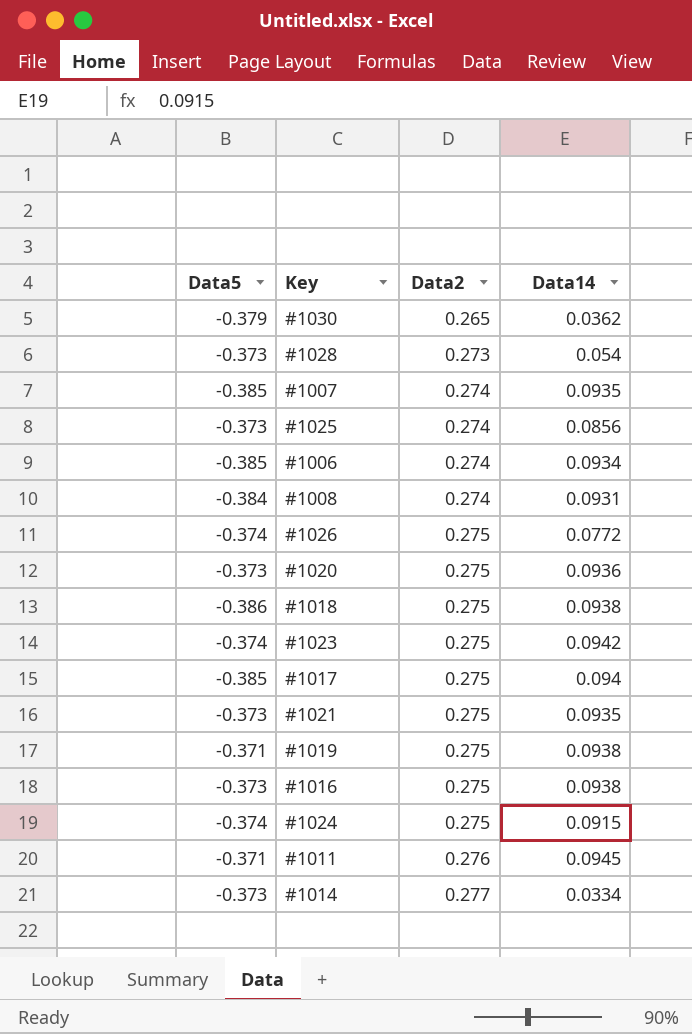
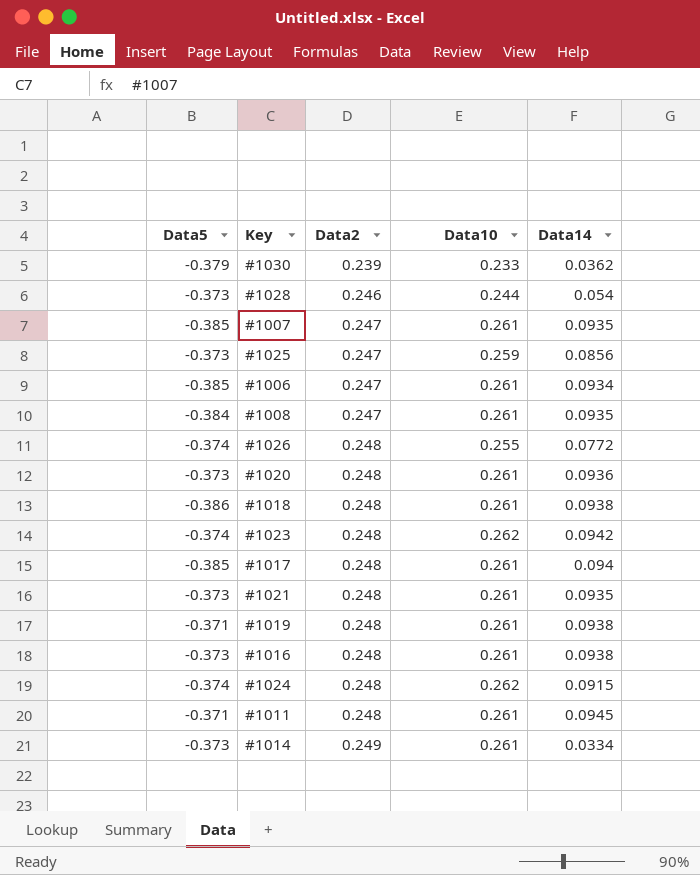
column Data10 | position: none -> 4
#1030 | Data2: 0.265 -> 0.239
#1028 | Data2: 0.273 -> 0.246
#1007 | Data2: 0.274 -> 0.247
#1025 | Data2: 0.274 -> 0.247
#1006 | Data2: 0.274 -> 0.247
#1008 | Data2: 0.274 -> 0.247
#1008 | Data14: 0.0931 -> 0.0935
#1026 | Data2: 0.275 -> 0.248
#1020 | Data2: 0.275 -> 0.248
#1018 | Data2: 0.275 -> 0.248
#1023 | Data2: 0.275 -> 0.248
#1017 | Data2: 0.275 -> 0.248
#1021 | Data2: 0.275 -> 0.248
#1019 | Data2: 0.275 -> 0.248
#1016 | Data2: 0.275 -> 0.248
#1024 | Data2: 0.275 -> 0.248
#1011 | Data2: 0.276 -> 0.248
#1014 | Data2: 0.277 -> 0.249

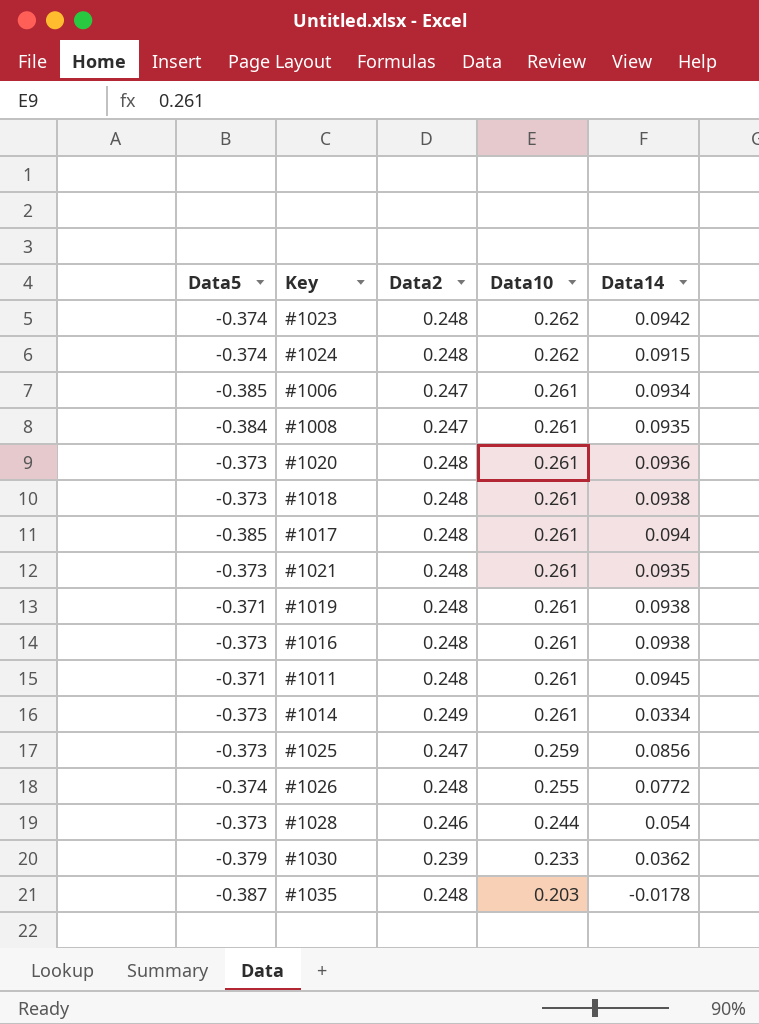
row order: Data2 ascending -> Data10 descending
row #1007: -0.385 | 0.247 | 0.261 | 0.0935 -> none
#1018 | Data5: -0.386 -> -0.373
row #1035: none -> -0.387 | 0.248 | 0.203 | -0.0178

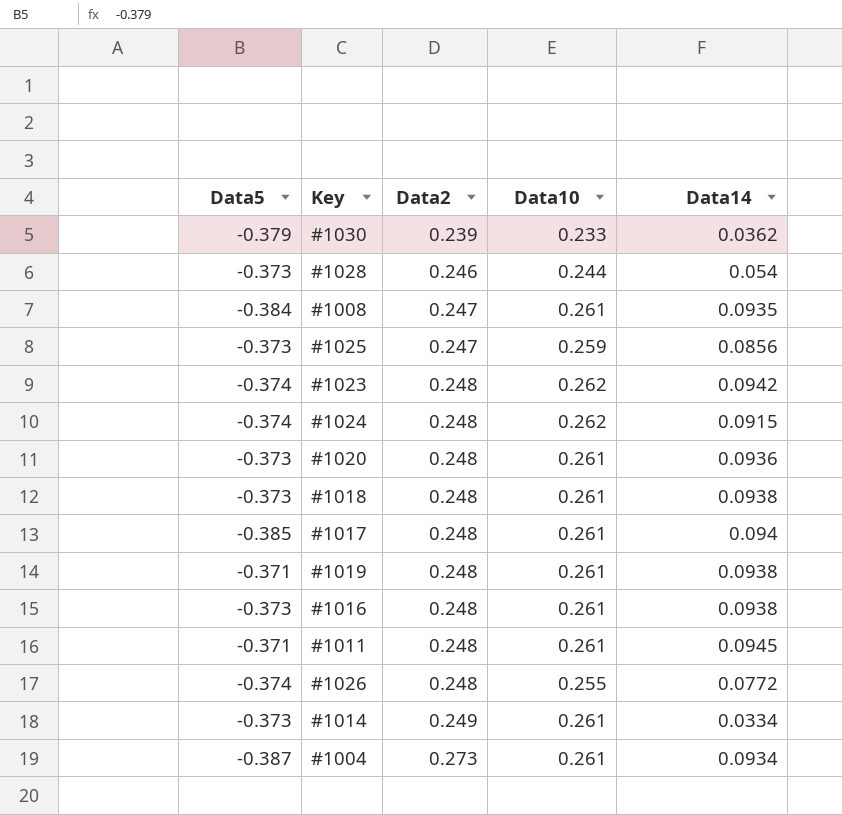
row order: Data10 descending -> Data2 ascending
row #1006: -0.385 | 0.247 | 0.261 | 0.0934 -> none
row #1021: -0.373 | 0.248 | 0.261 | 0.0935 -> none
row #1035: -0.387 | 0.248 | 0.203 | -0.0178 -> none
row #1004: none -> -0.387 | 0.273 | 0.261 | 0.0934

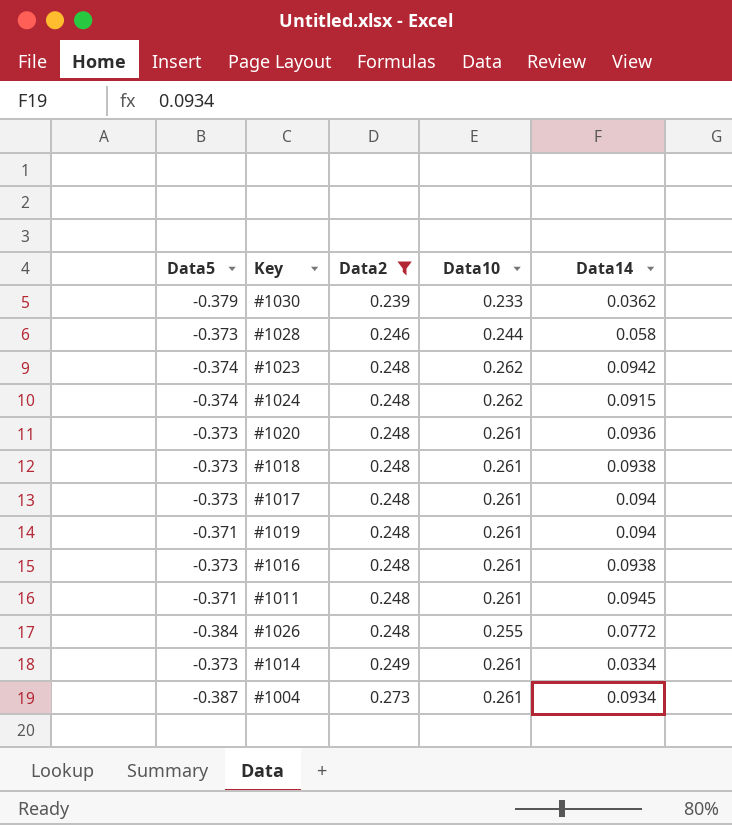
filter: none -> Data2 != 0.247
#1028 | Data14: 0.054 -> 0.058
#1017 | Data5: -0.385 -> -0.373
#1019 | Data14: 0.0938 -> 0.094
#1026 | Data5: -0.374 -> -0.384

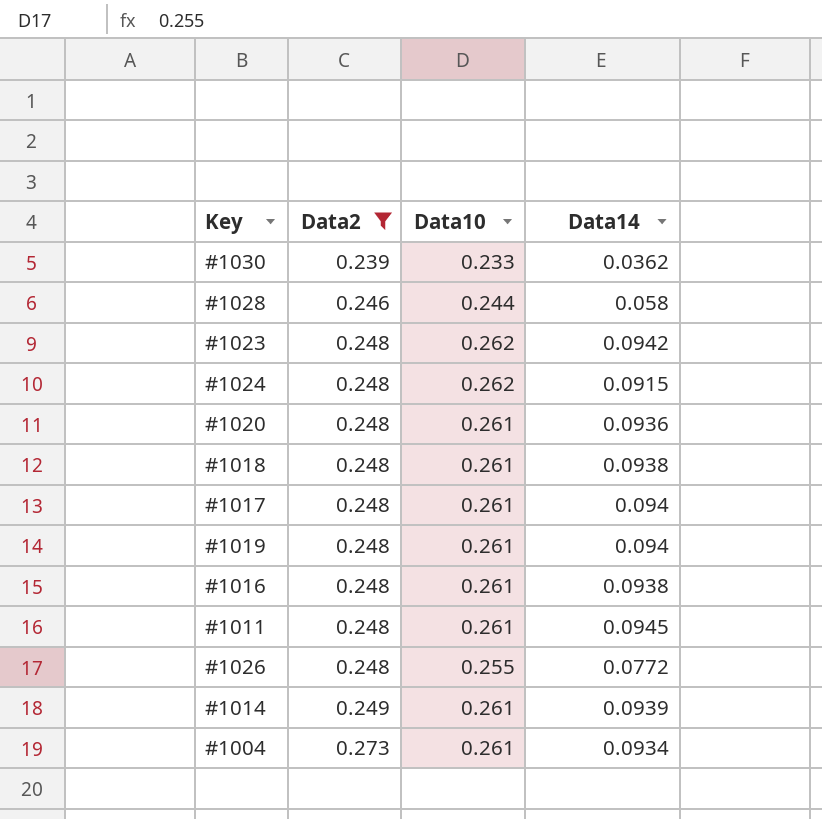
column Data5 | position: 1 -> none
#1014 | Data14: 0.0334 -> 0.0939

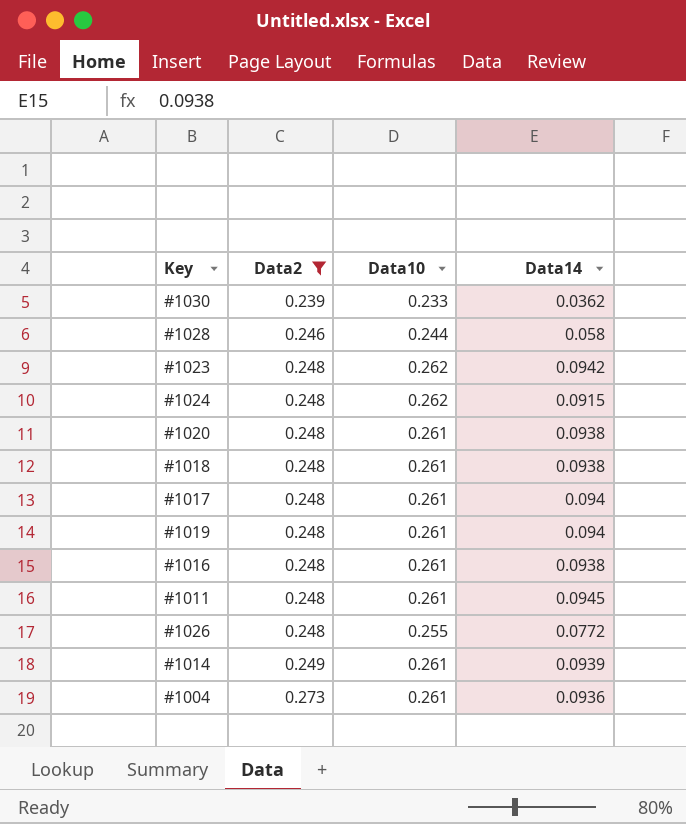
#1020 | Data14: 0.0936 -> 0.0938
#1004 | Data14: 0.0934 -> 0.0936

